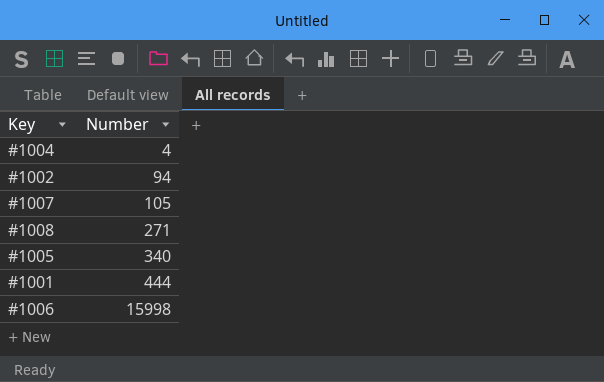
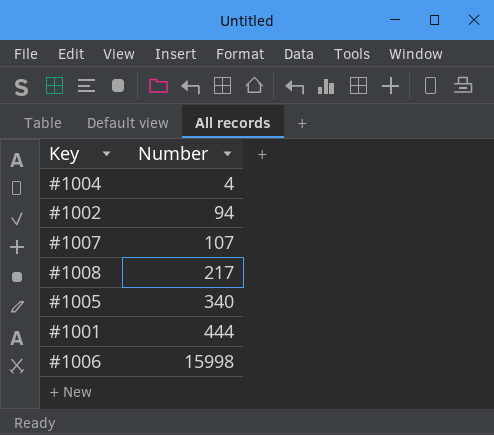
#1007 | Number: 105 -> 107
#1008 | Number: 271 -> 217

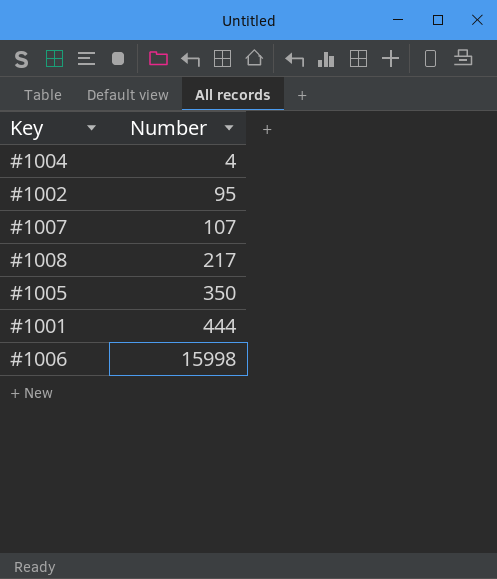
#1002 | Number: 94 -> 95
#1005 | Number: 340 -> 350

